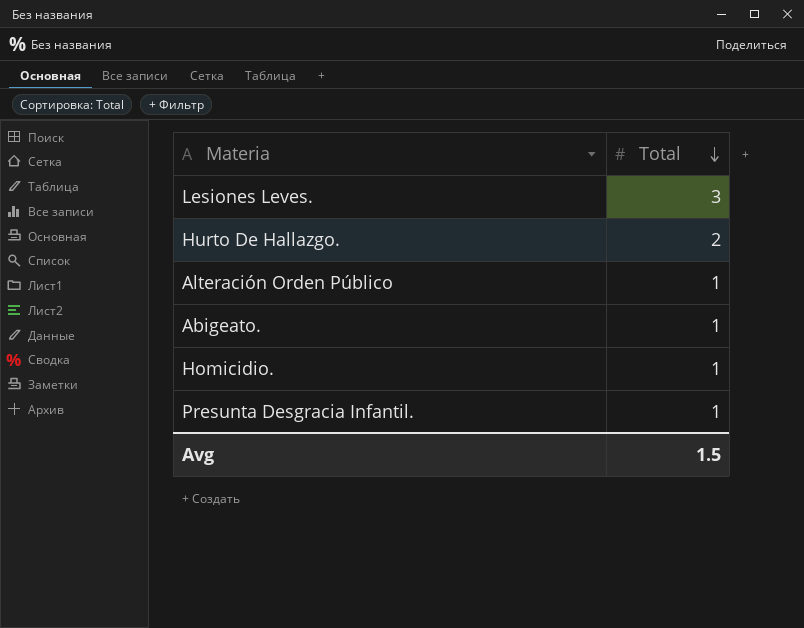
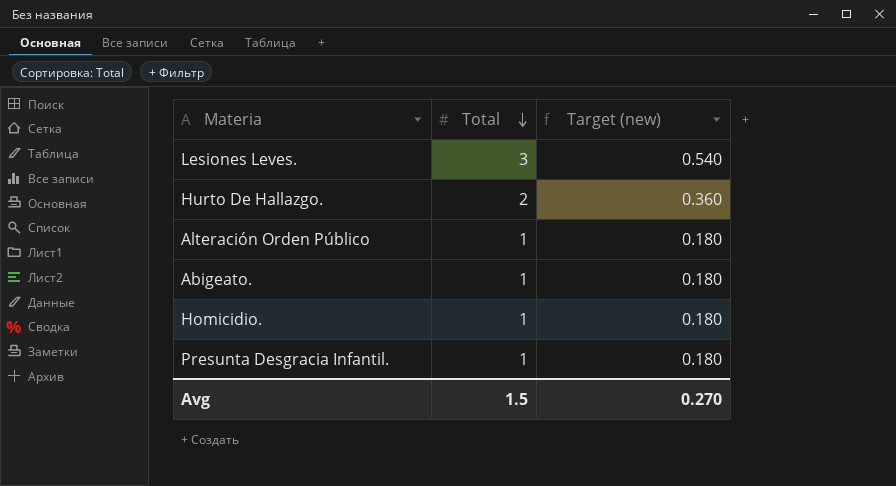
column Target (new) | formula: none -> [Total] * 0.18

